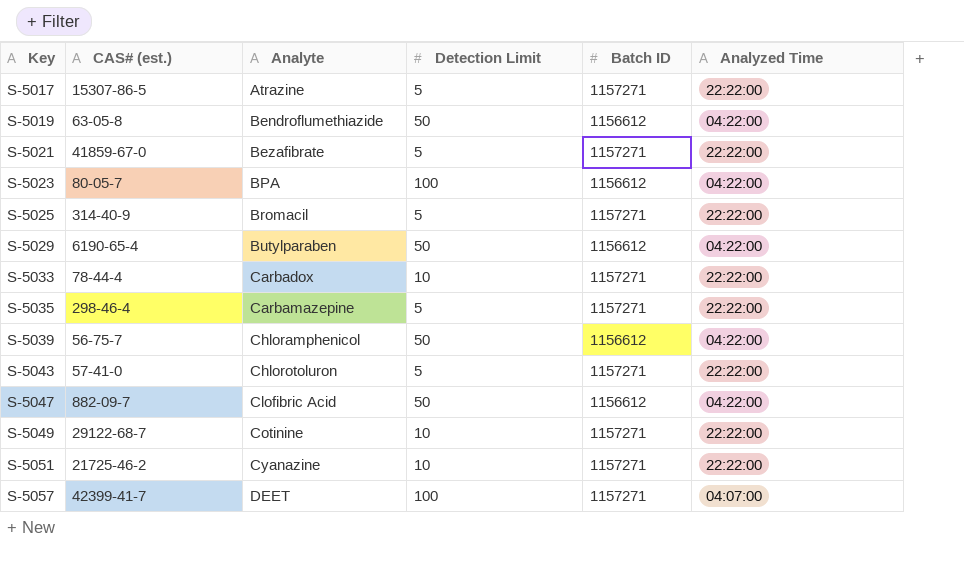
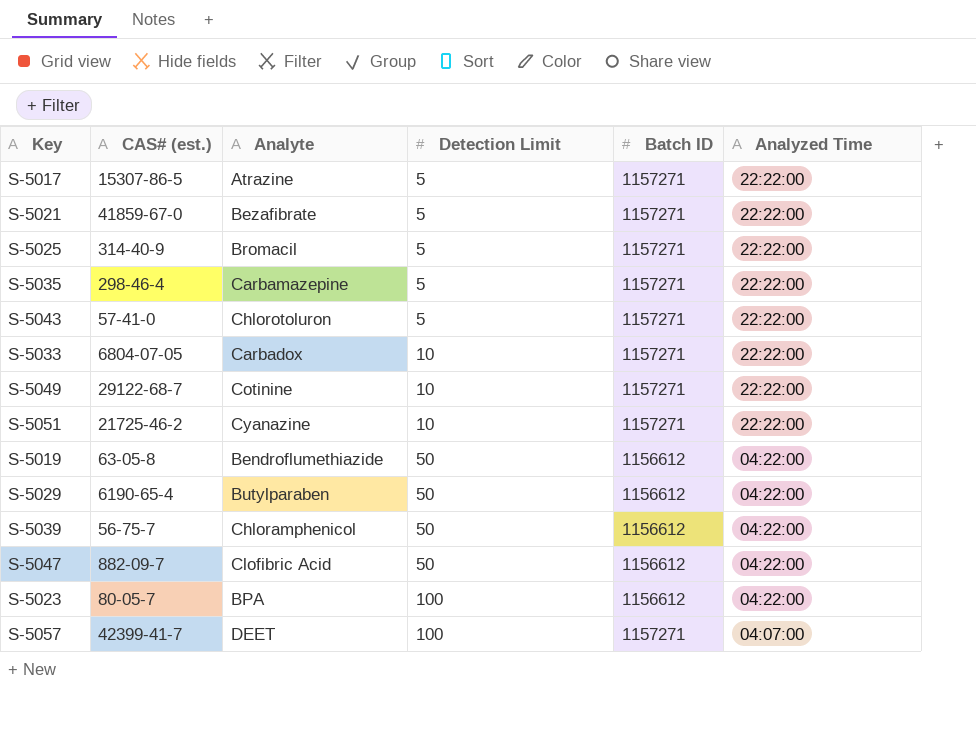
row order: Key ascending -> Detection Limit ascending
S-5033 | CAS# (est.): 78-44-4 -> 6804-07-05

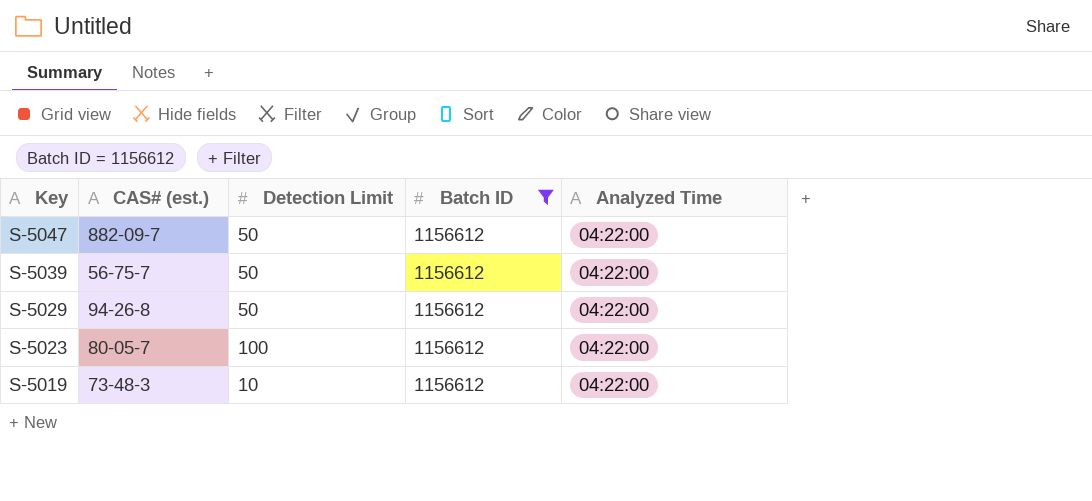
filter: none -> Batch ID = 1156612
row order: Detection Limit ascending -> Key descending
column Analyte | position: 3 -> none
S-5029 | CAS# (est.): 6190-65-4 -> 94-26-8
S-5019 | CAS# (est.): 63-05-8 -> 73-48-3
S-5019 | Detection Limit: 50 -> 10

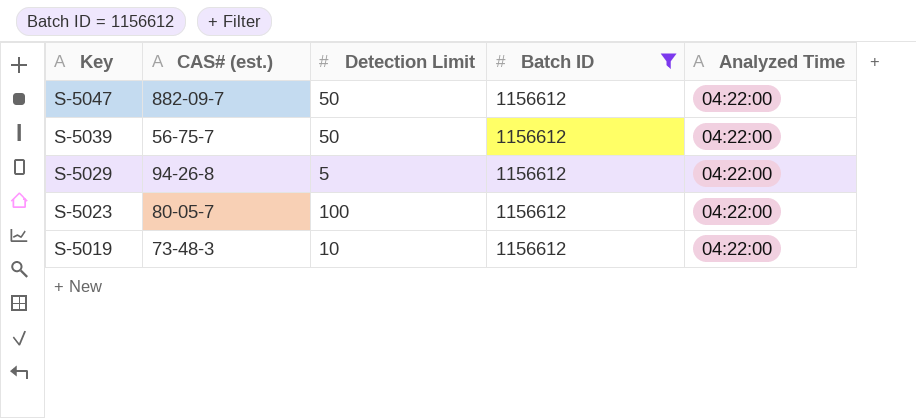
S-5029 | Detection Limit: 50 -> 5

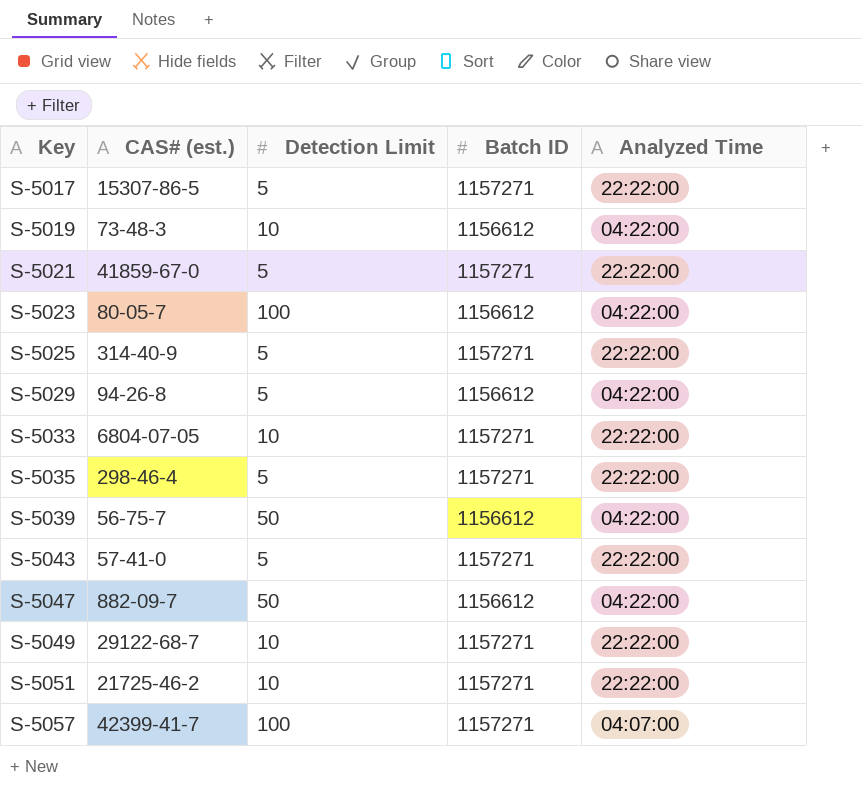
filter: Batch ID = 1156612 -> none
row order: Key descending -> Key ascending

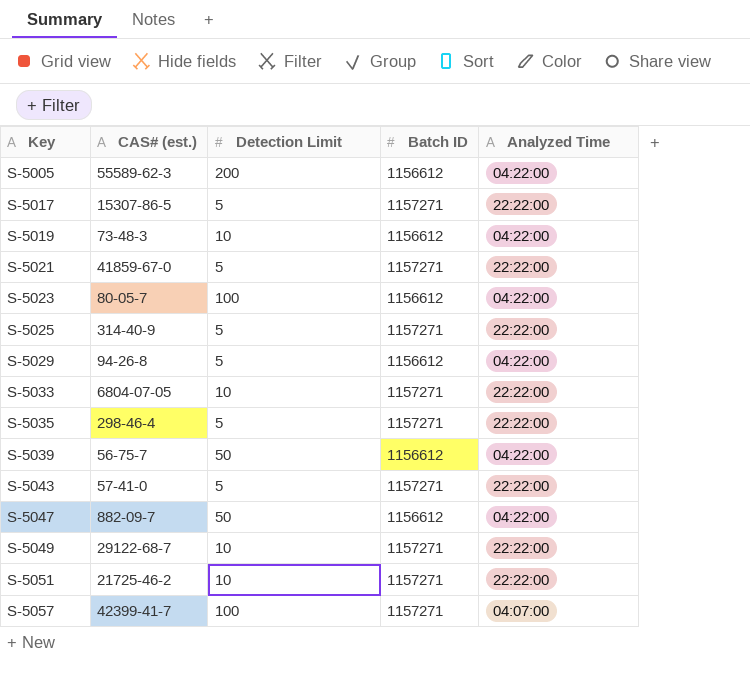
row S-5005: none -> 55589-62-3 | 200 | 1156612 | 04:22:00

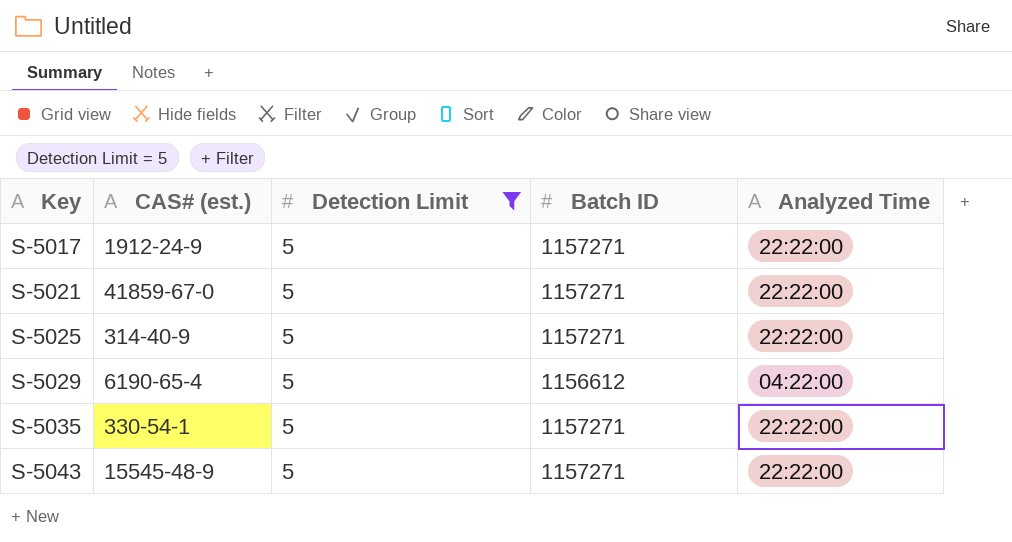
filter: none -> Detection Limit = 5
S-5017 | CAS# (est.): 15307-86-5 -> 1912-24-9
S-5029 | CAS# (est.): 94-26-8 -> 6190-65-4
S-5035 | CAS# (est.): 298-46-4 -> 330-54-1
S-5043 | CAS# (est.): 57-41-0 -> 15545-48-9

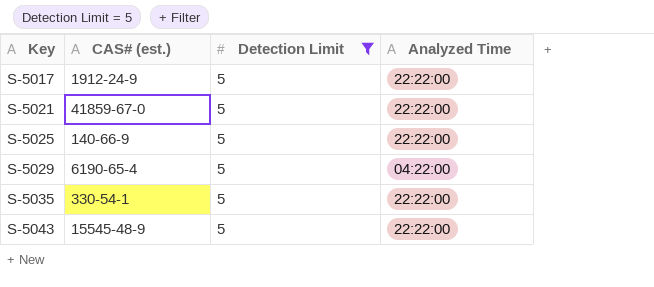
column Batch ID | position: 4 -> none
S-5025 | CAS# (est.): 314-40-9 -> 140-66-9

